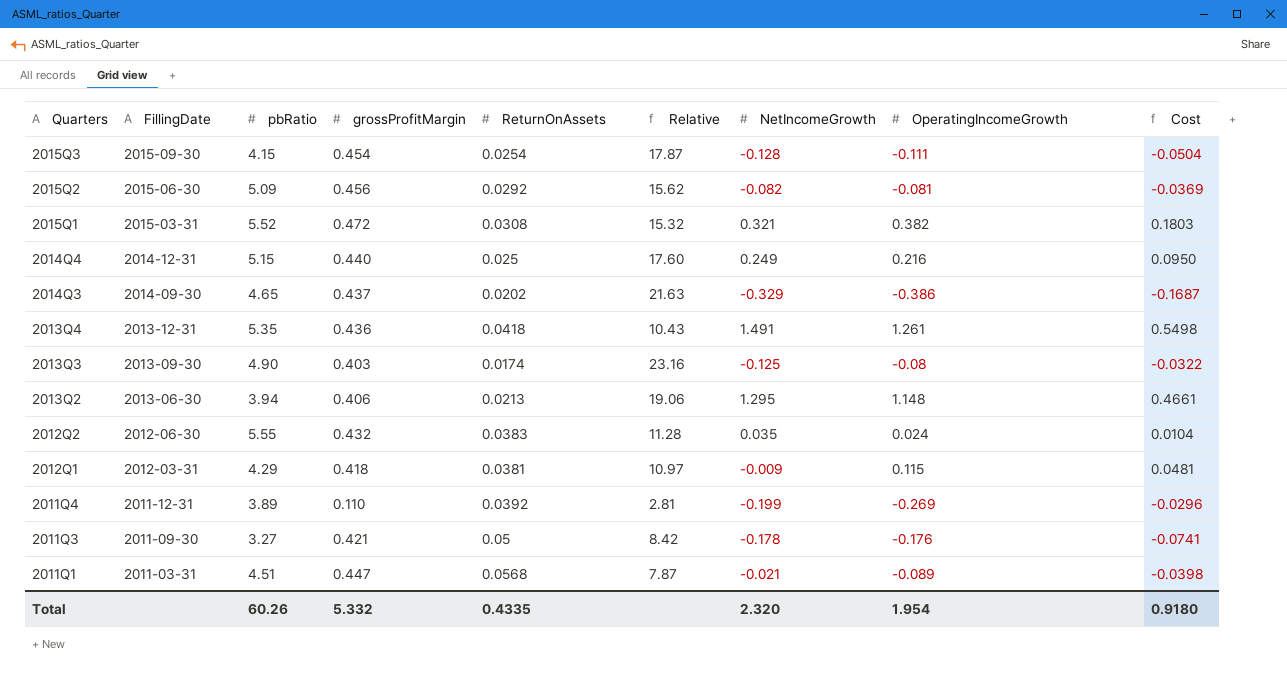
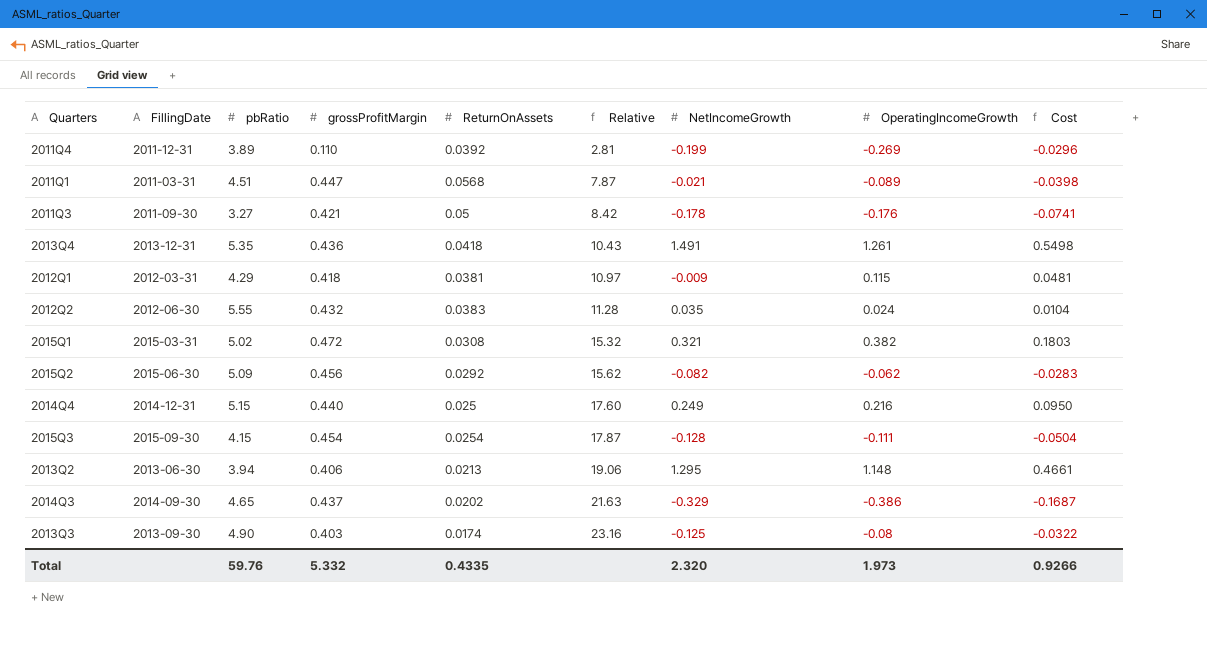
row order: Quarters descending -> Relative ascending
2015Q1 | pbRatio: 5.52 -> 5.02
2015Q2 | OperatingIncomeGrowth: -0.081 -> -0.062
2015Q2 | Cost: -0.0369 -> -0.0283
Total | pbRatio: 60.26 -> 59.76
Total | OperatingIncomeGrowth: 1.954 -> 1.973
Total | Cost: 0.9180 -> 0.9266

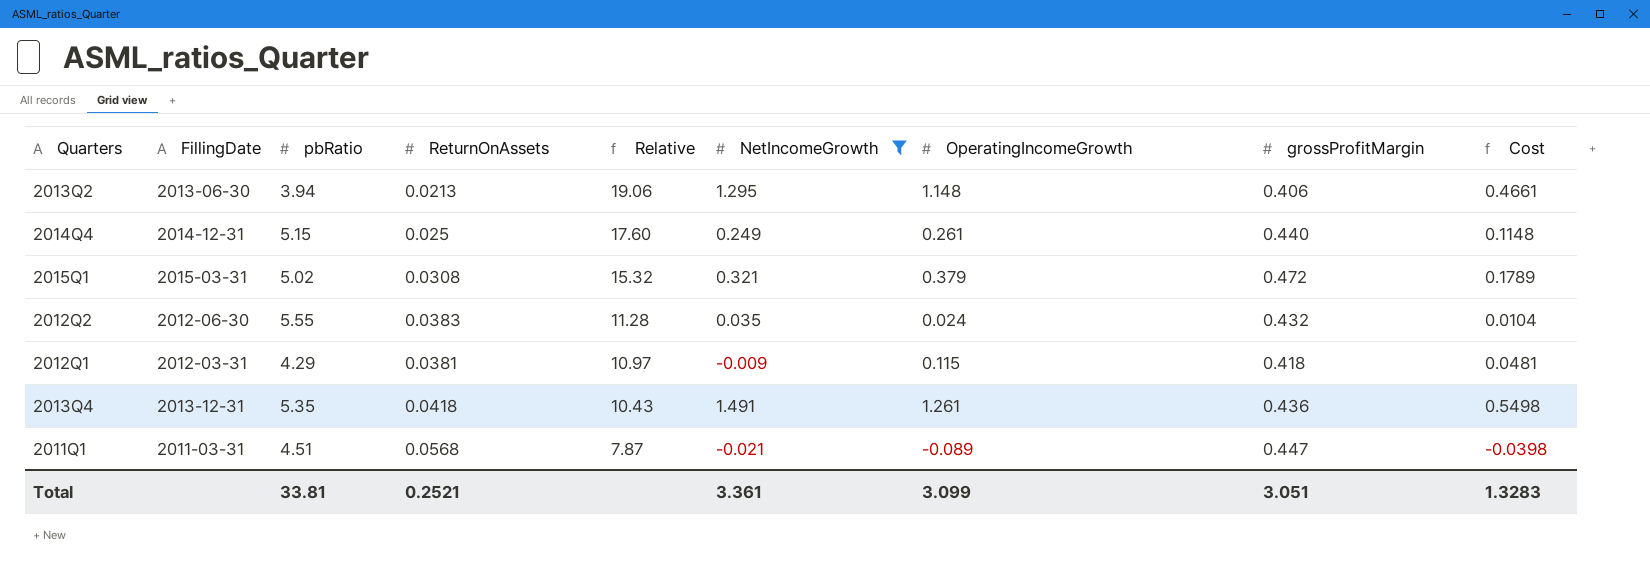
filter: none -> NetIncomeGrowth >= -0.021
row order: Relative ascending -> Relative descending
column grossProfitMargin | position: 4 -> 8
2014Q4 | OperatingIncomeGrowth: 0.216 -> 0.261
2014Q4 | Cost: 0.0950 -> 0.1148
2015Q1 | OperatingIncomeGrowth: 0.382 -> 0.379
2015Q1 | Cost: 0.1803 -> 0.1789
Total | pbRatio: 59.76 -> 33.81
Total | ReturnOnAssets: 0.4335 -> 0.2521
Total | NetIncomeGrowth: 2.320 -> 3.361
Total | OperatingIncomeGrowth: 1.973 -> 3.099
Total | grossProfitMargin: 5.332 -> 3.051
Total | Cost: 0.9266 -> 1.3283

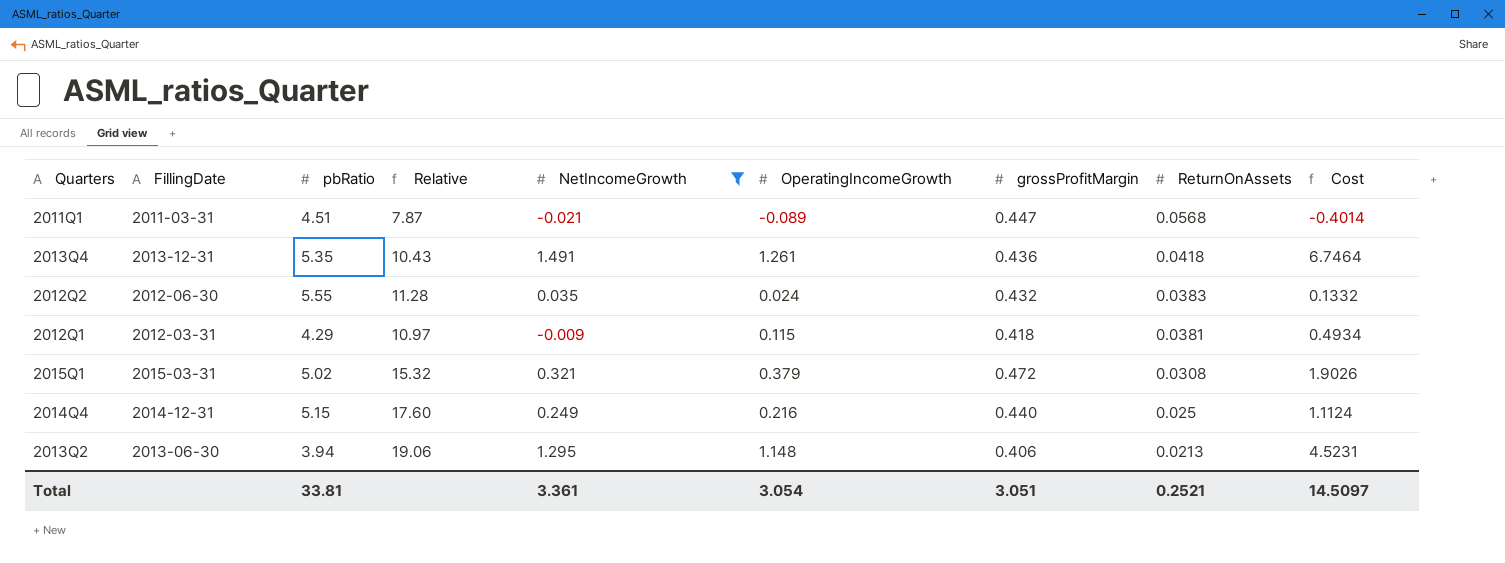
row order: Relative descending -> ReturnOnAssets descending
column ReturnOnAssets | position: 4 -> 8
column Cost | formula: [OperatingIncomeGrowth] * [grossProfitMargin] -> [pbRatio] * [OperatingIncomeGrowth]
2014Q4 | OperatingIncomeGrowth: 0.261 -> 0.216
Total | OperatingIncomeGrowth: 3.099 -> 3.054
Total | Cost: 1.3283 -> 14.5097

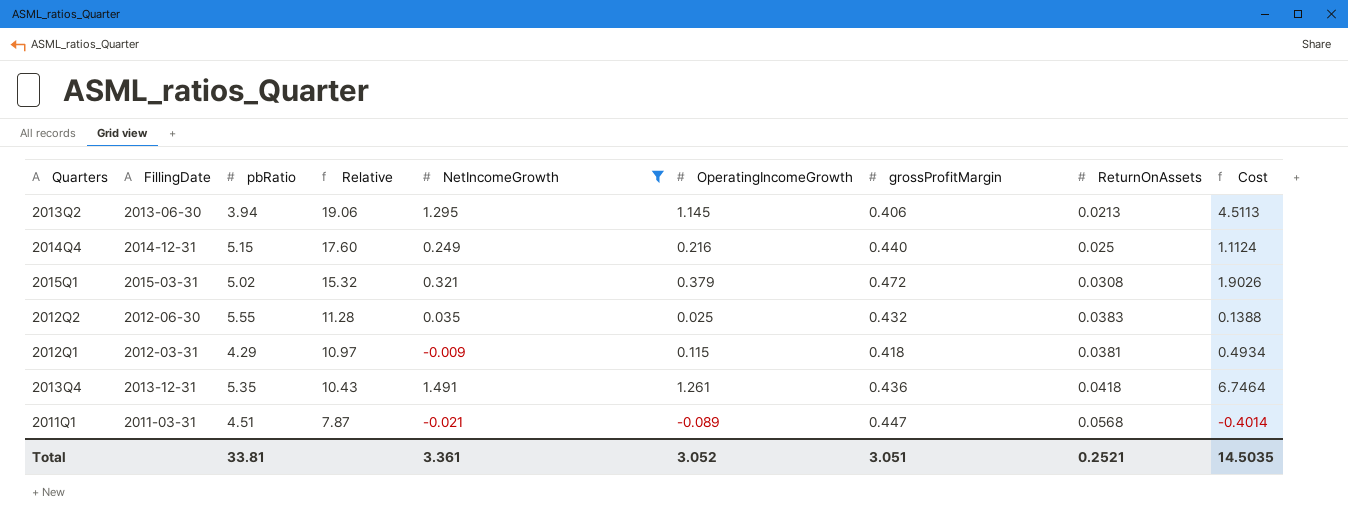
row order: ReturnOnAssets descending -> Relative descending
2013Q2 | OperatingIncomeGrowth: 1.148 -> 1.145
2013Q2 | Cost: 4.5231 -> 4.5113
2012Q2 | OperatingIncomeGrowth: 0.024 -> 0.025
2012Q2 | Cost: 0.1332 -> 0.1388
Total | OperatingIncomeGrowth: 3.054 -> 3.052
Total | Cost: 14.5097 -> 14.5035

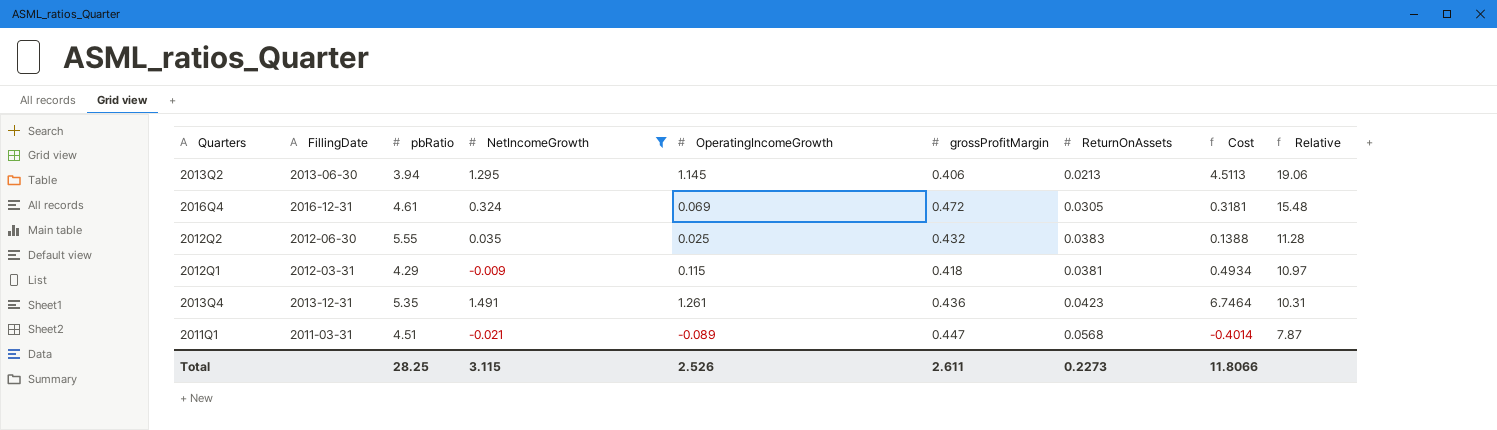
column Relative | position: 4 -> 9
row 2014Q4: 2014-12-31 | 5.15 | 17.60 | 0.249 | 0.216 | 0.440 | 0.025 | 1.1124 -> none
row 2015Q1: 2015-03-31 | 5.02 | 15.32 | 0.321 | 0.379 | 0.472 | 0.0308 | 1.9026 -> none
row 2016Q4: none -> 2016-12-31 | 4.61 | 0.324 | 0.069 | 0.472 | 0.0305 | 0.3181 | 15.48
2013Q4 | ReturnOnAssets: 0.0418 -> 0.0423
2013Q4 | Relative: 10.43 -> 10.31
Total | pbRatio: 33.81 -> 28.25
Total | NetIncomeGrowth: 3.361 -> 3.115
Total | OperatingIncomeGrowth: 3.052 -> 2.526
Total | grossProfitMargin: 3.051 -> 2.611
Total | ReturnOnAssets: 0.2521 -> 0.2273
Total | Cost: 14.5035 -> 11.8066

